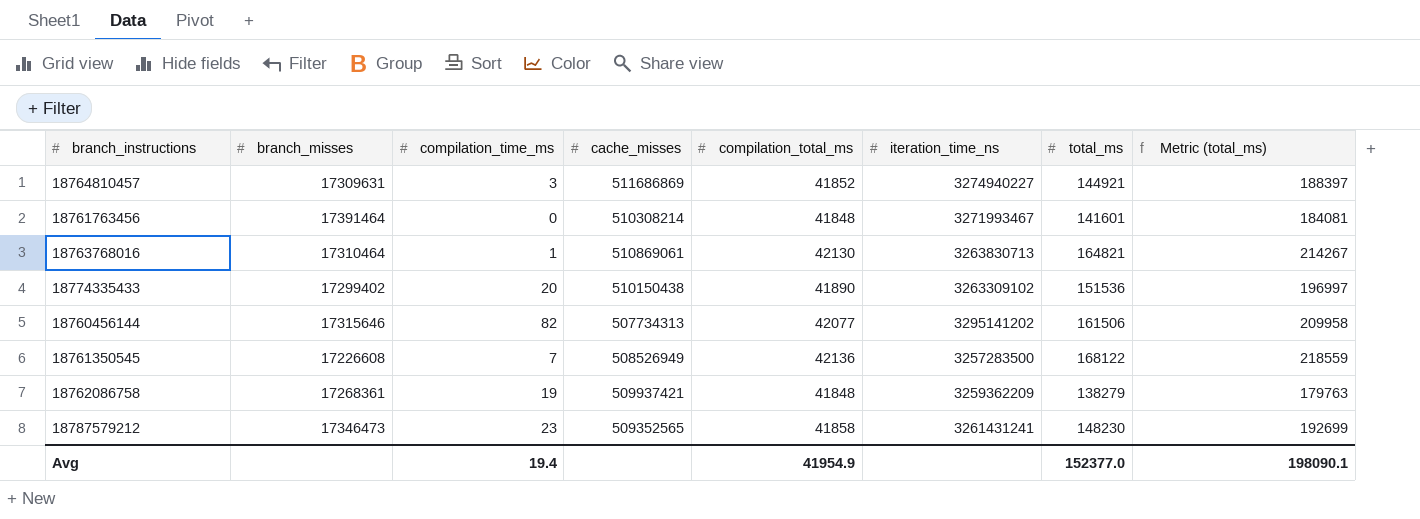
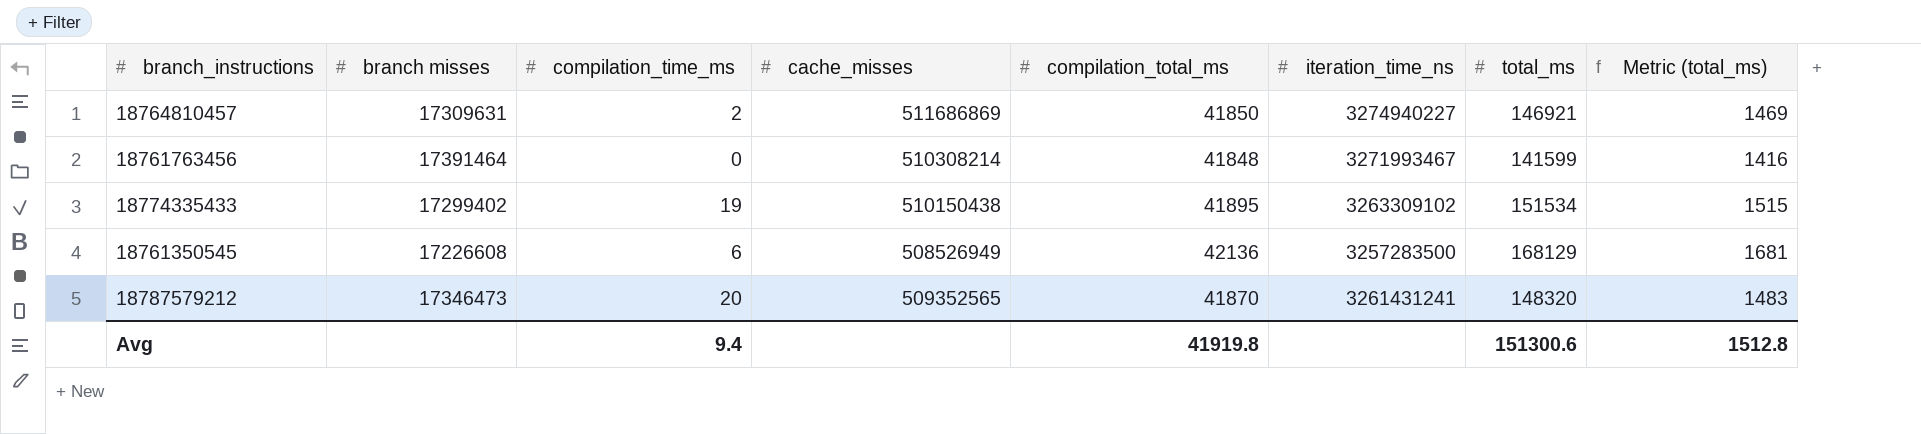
column name: branch_misses -> branch misses
column Metric (total_ms) | formula: [total_ms] * 1.3 -> [total_ms] * 0.01
row 18763768016: 17310464 | 1 | 510869061 | 42130 | 3263830713 | 164821 | 214267 -> none
row 18760456144: 17315646 | 82 | 507734313 | 42077 | 3295141202 | 161506 | 209958 -> none
row 18762086758: 17268361 | 19 | 509937421 | 41848 | 3259362209 | 138279 | 179763 -> none
18764810457 | compilation_time_ms: 3 -> 2
18764810457 | compilation_total_ms: 41852 -> 41850
18764810457 | total_ms: 144921 -> 146921
18761763456 | total_ms: 141601 -> 141599
18774335433 | compilation_time_ms: 20 -> 19
18774335433 | compilation_total_ms: 41890 -> 41895
18774335433 | total_ms: 151536 -> 151534
18761350545 | compilation_time_ms: 7 -> 6
18761350545 | total_ms: 168122 -> 168129
18787579212 | compilation_time_ms: 23 -> 20
18787579212 | compilation_total_ms: 41858 -> 41870
18787579212 | total_ms: 148230 -> 148320
Avg | compilation_time_ms: 19.4 -> 9.4
Avg | compilation_total_ms: 41954.9 -> 41919.8
Avg | total_ms: 152377.0 -> 151300.6
Avg | Metric (total_ms): 198090.1 -> 1512.8

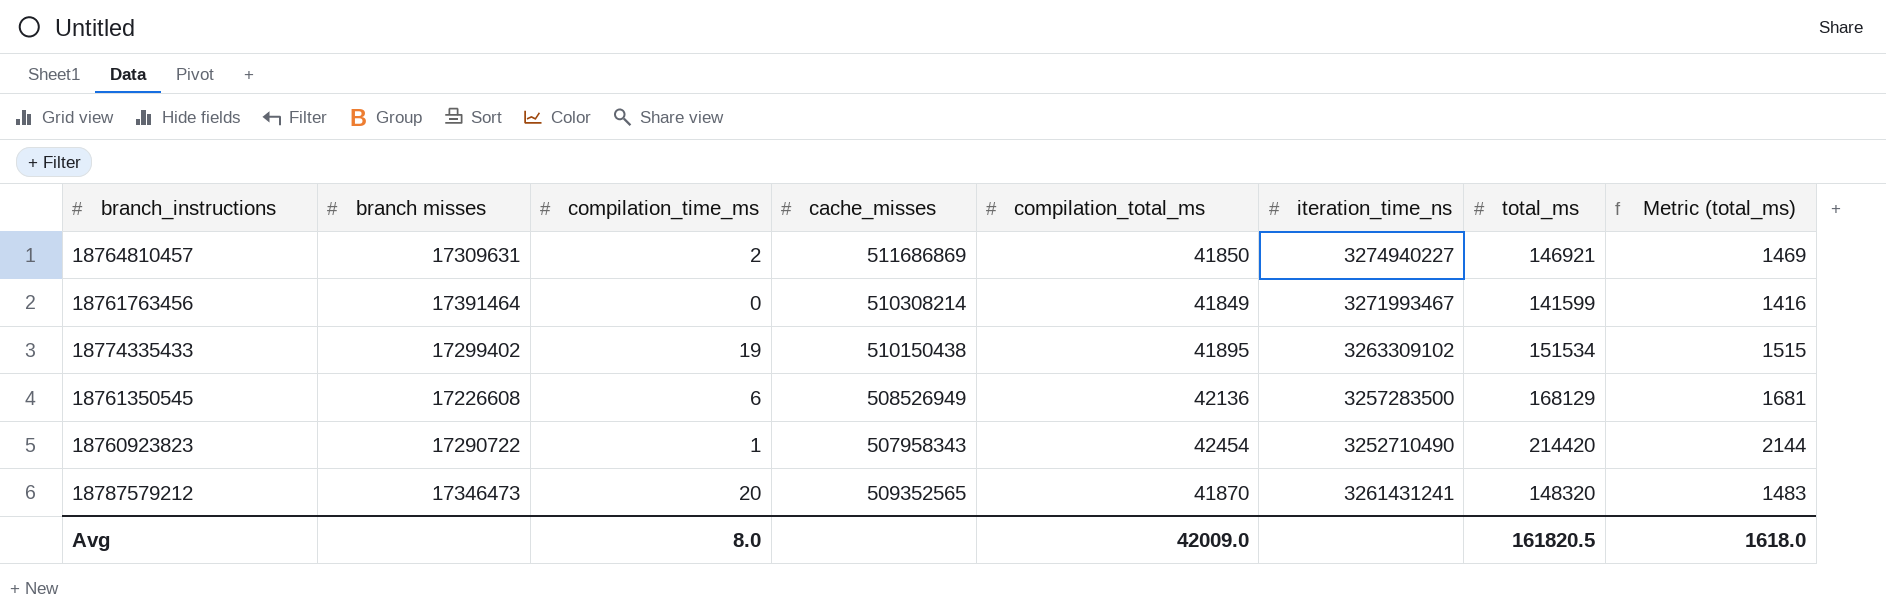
18761763456 | compilation_total_ms: 41848 -> 41849
row 18760923823: none -> 17290722 | 1 | 507958343 | 42454 | 3252710490 | 214420 | 2144
Avg | compilation_time_ms: 9.4 -> 8.0
Avg | compilation_total_ms: 41919.8 -> 42009.0
Avg | total_ms: 151300.6 -> 161820.5
Avg | Metric (total_ms): 1512.8 -> 1618.0

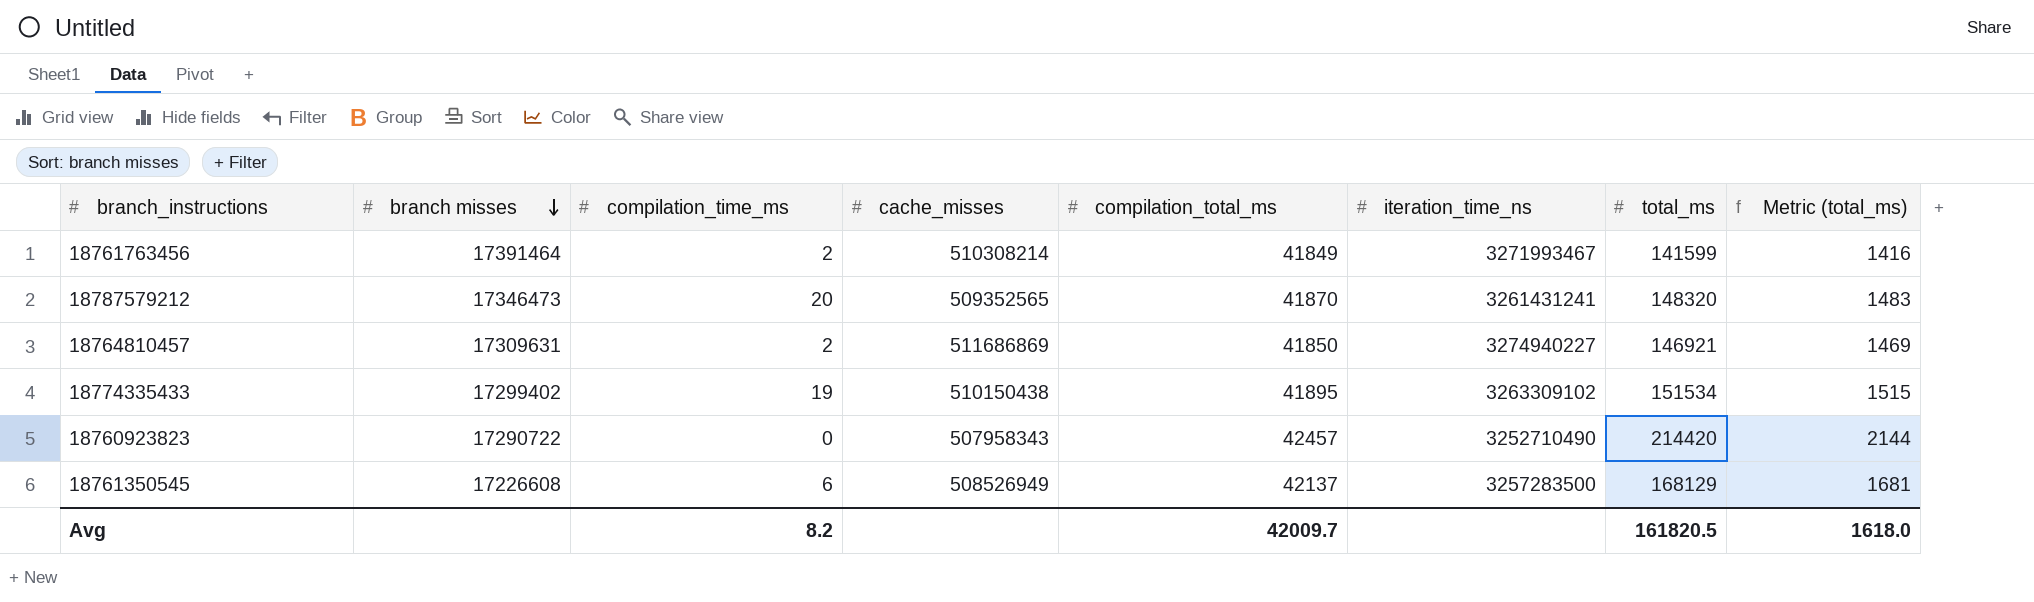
row order: none -> branch misses descending
18761763456 | compilation_time_ms: 0 -> 2
18760923823 | compilation_time_ms: 1 -> 0
18760923823 | compilation_total_ms: 42454 -> 42457
18761350545 | compilation_total_ms: 42136 -> 42137
Avg | compilation_time_ms: 8.0 -> 8.2
Avg | compilation_total_ms: 42009.0 -> 42009.7

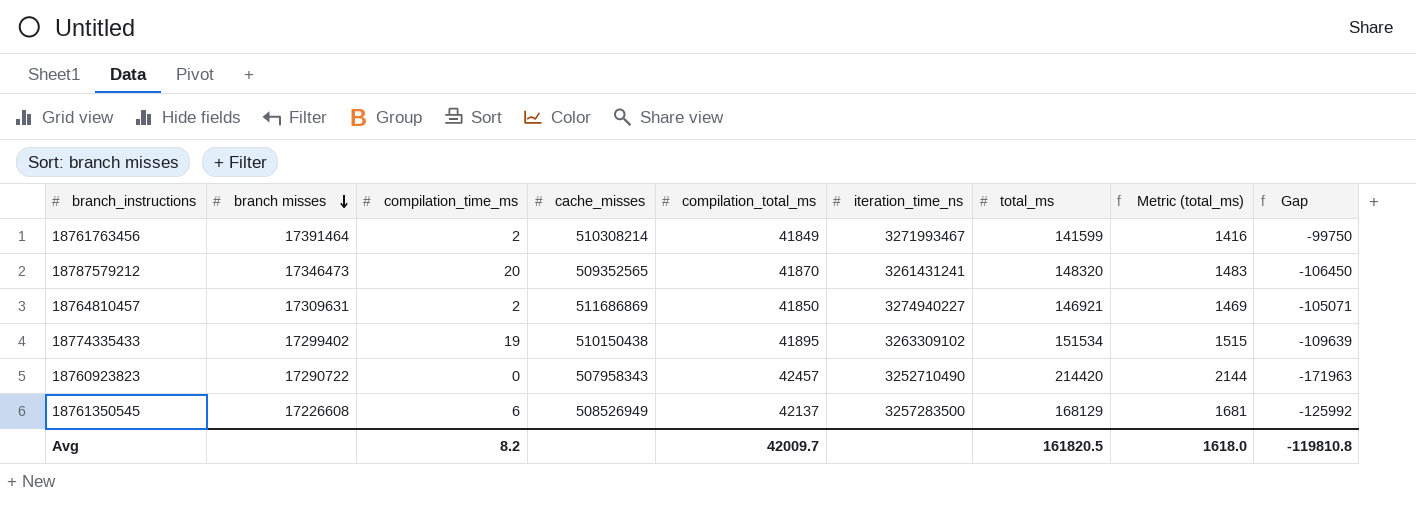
column Gap | formula: none -> [compilation_total_ms] - [total_ms]

